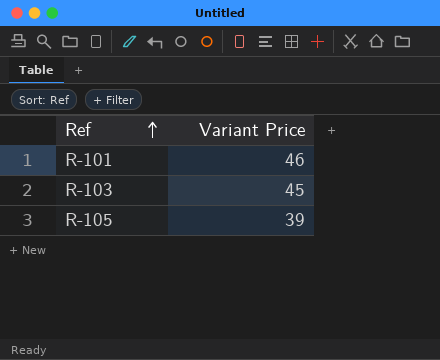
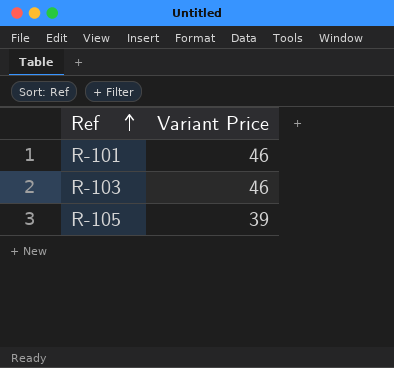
R-103 | Variant Price: 45 -> 46

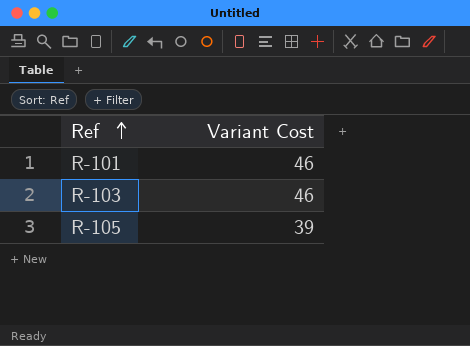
column name: Variant Price -> Variant Cost

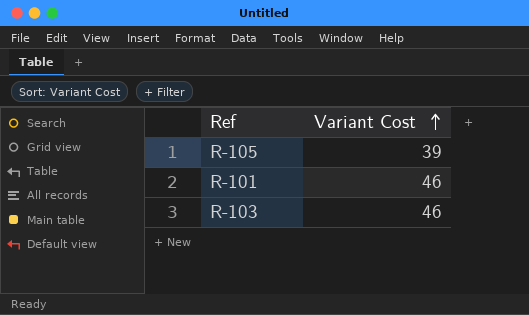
row order: Ref ascending -> Variant Cost ascending

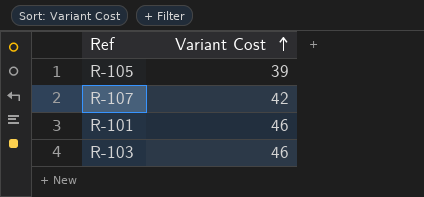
row R-107: none -> 42

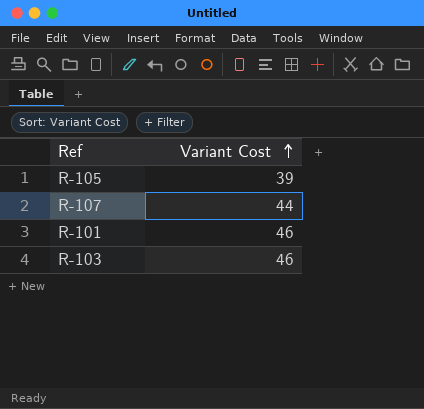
R-107 | Variant Cost: 42 -> 44

